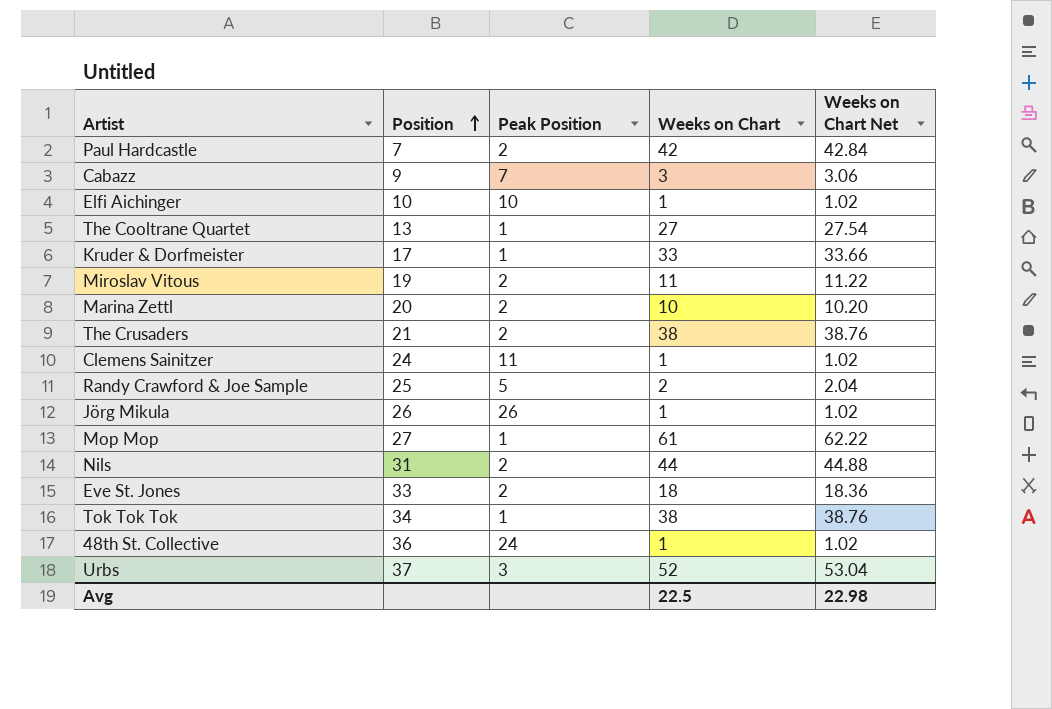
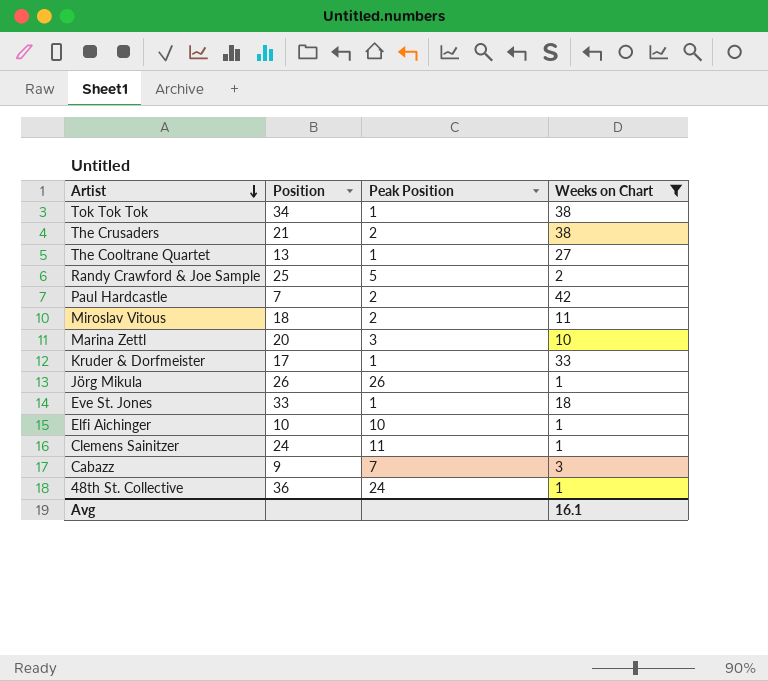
filter: none -> Weeks on Chart <= 42
row order: Position ascending -> Artist descending
column Weeks on Chart Net | formula: [Weeks on Chart] * 1.02 -> none
Miroslav Vitous | Position: 19 -> 18
Marina Zettl | Peak Position: 2 -> 3
Eve St. Jones | Peak Position: 2 -> 1
Avg | Weeks on Chart: 22.5 -> 16.1

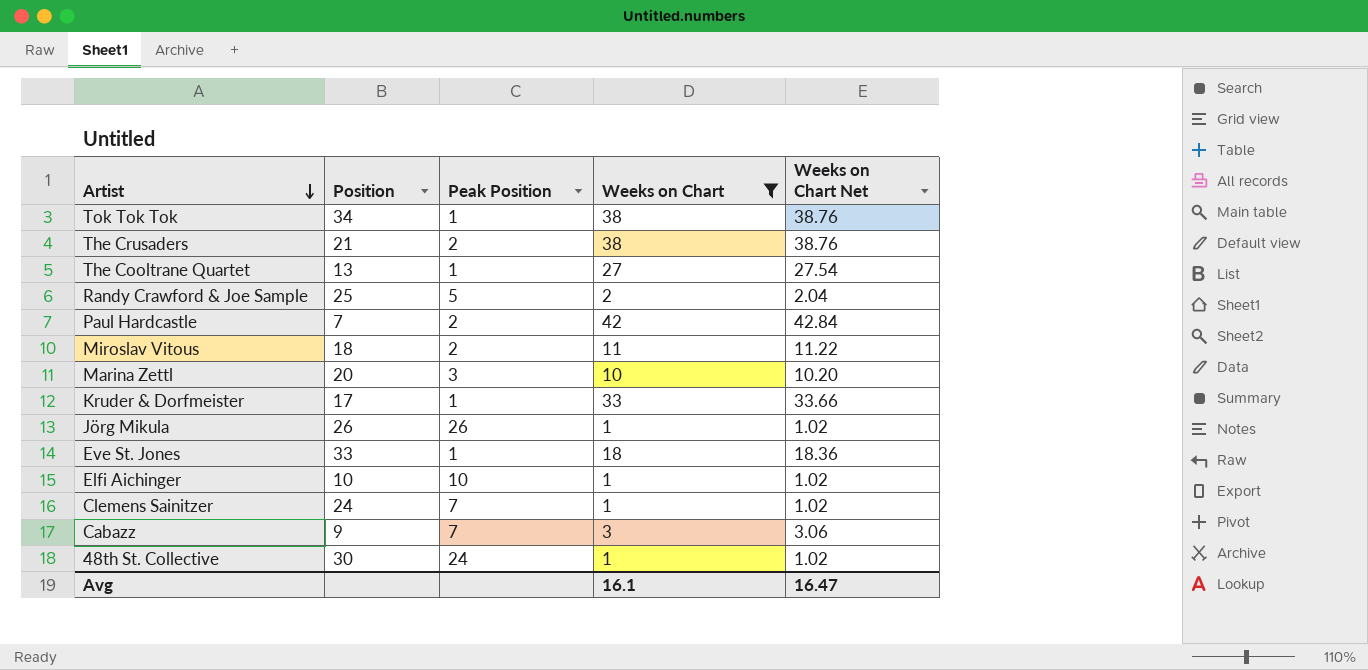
column Weeks on Chart Net | formula: none -> [Weeks on Chart] * 1.02
Clemens Sainitzer | Peak Position: 11 -> 7
48th St. Collective | Position: 36 -> 30

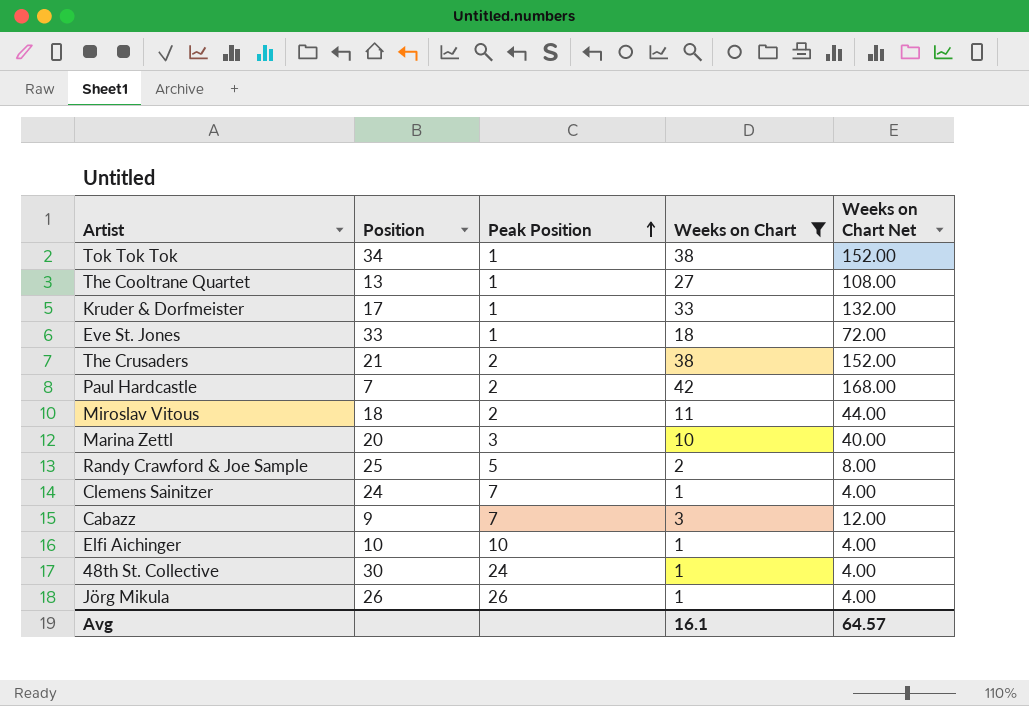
row order: Artist descending -> Peak Position ascending
column Weeks on Chart Net | formula: [Weeks on Chart] * 1.02 -> [Weeks on Chart] * 4
Avg | Weeks on Chart Net: 16.47 -> 64.57

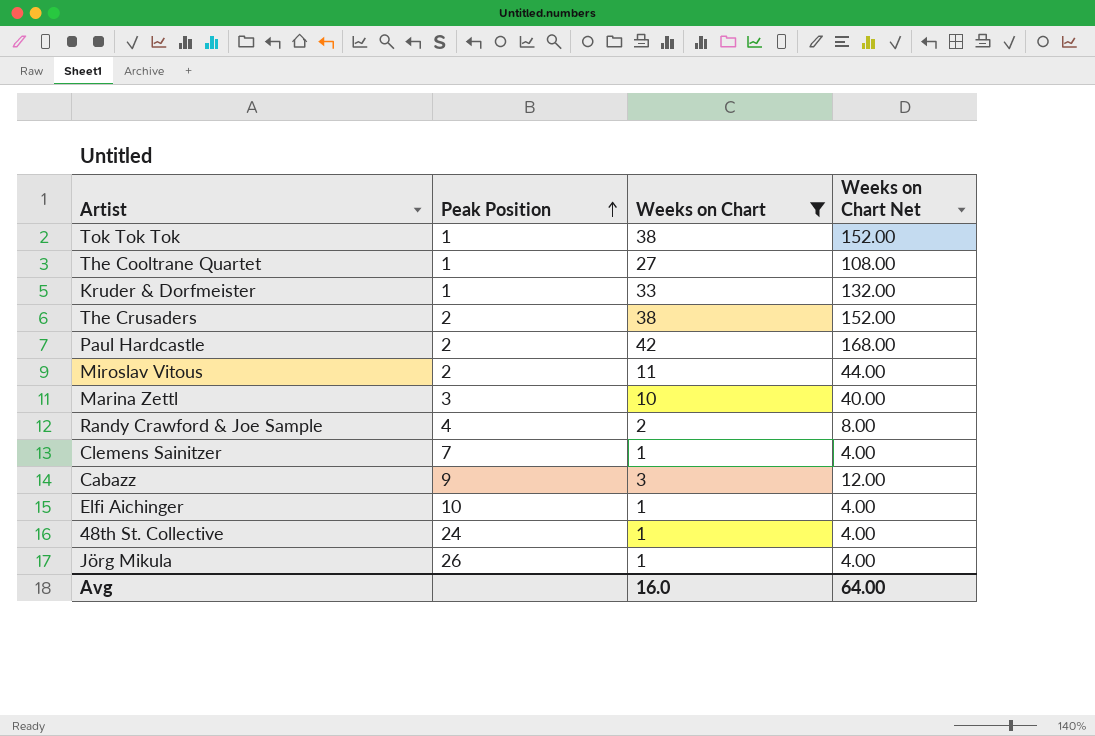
column Position | position: 2 -> none
row Eve St. Jones: 33 | 1 | 18 | 72.00 -> none
Randy Crawford & Joe Sample | Peak Position: 5 -> 4
Cabazz | Peak Position: 7 -> 9
Avg | Weeks on Chart: 16.1 -> 16.0
Avg | Weeks on Chart Net: 64.57 -> 64.00

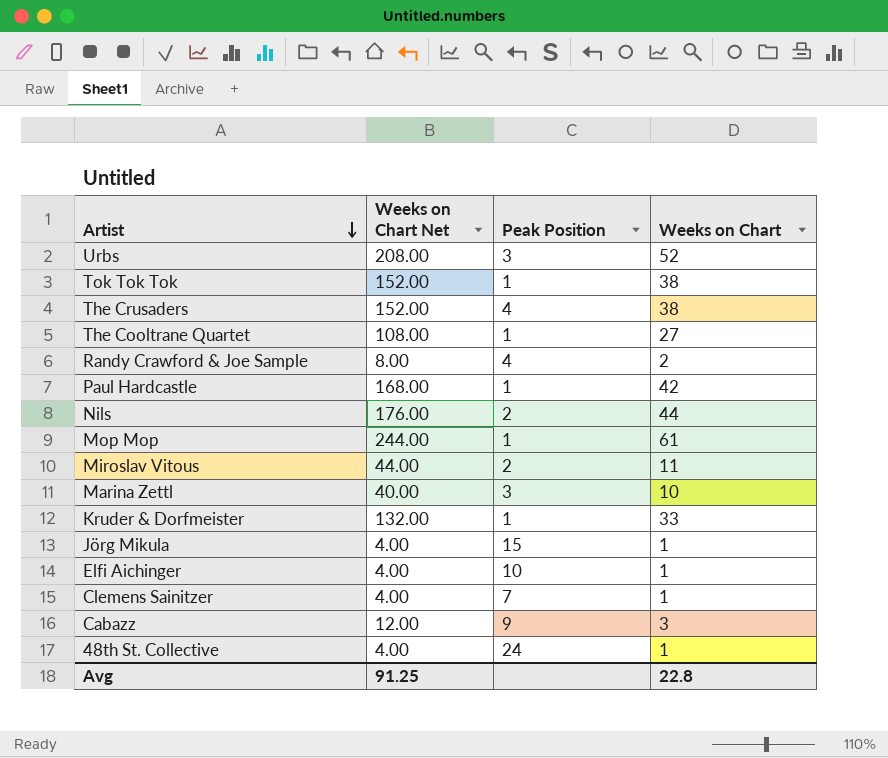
filter: Weeks on Chart <= 42 -> none
row order: Peak Position ascending -> Artist descending
column Weeks on Chart Net | position: 4 -> 2
The Crusaders | Peak Position: 2 -> 4
Paul Hardcastle | Peak Position: 2 -> 1
Jörg Mikula | Peak Position: 26 -> 15
Avg | Weeks on Chart Net: 64.00 -> 91.25
Avg | Weeks on Chart: 16.0 -> 22.8

